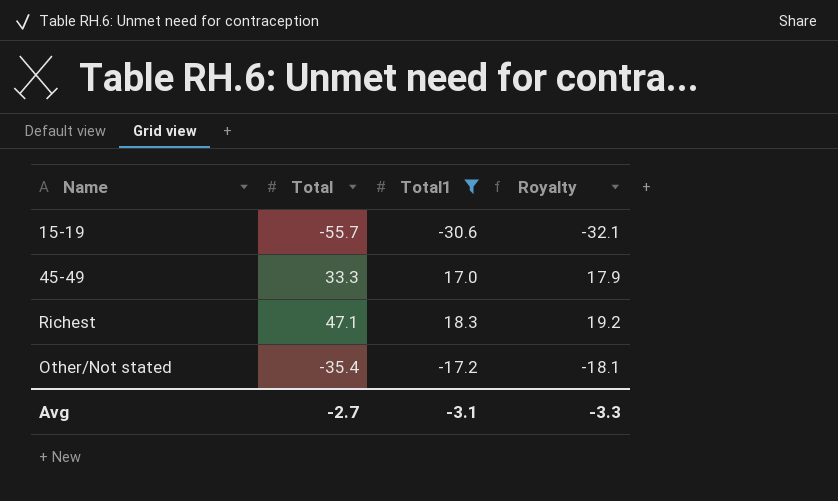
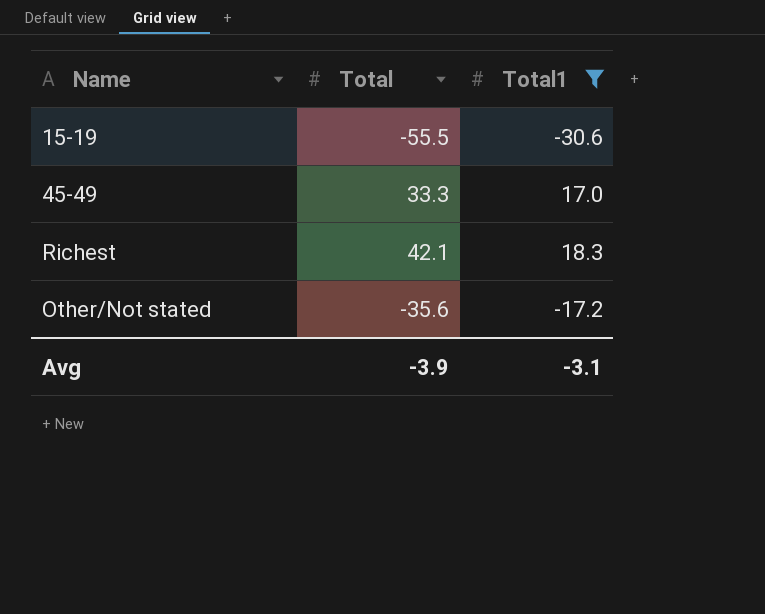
column Royalty | formula: [Total1] * 1.05 -> none
15-19 | Total: -55.7 -> -55.5
Richest | Total: 47.1 -> 42.1
Other/Not stated | Total: -35.4 -> -35.6
Avg | Total: -2.7 -> -3.9

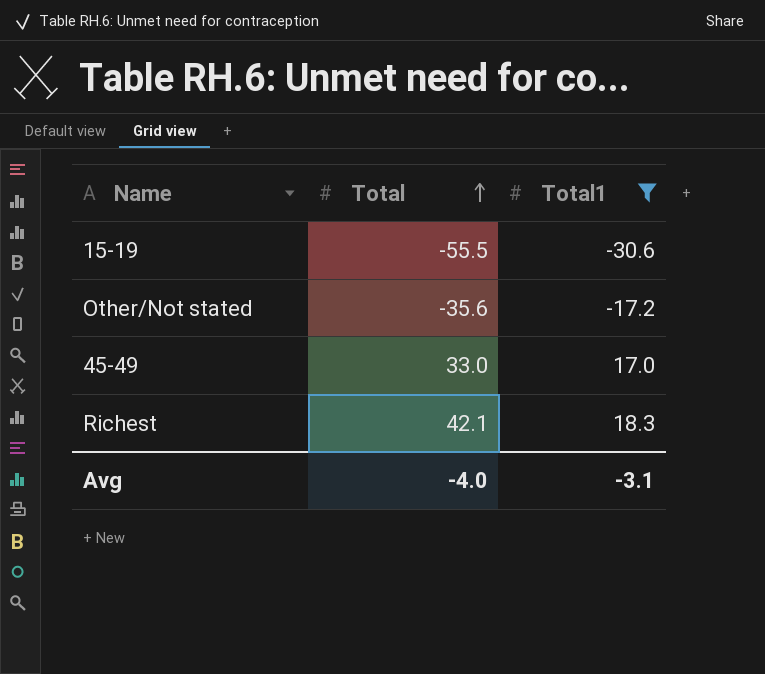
row order: none -> Total ascending
45-49 | Total: 33.3 -> 33.0
Avg | Total: -3.9 -> -4.0

